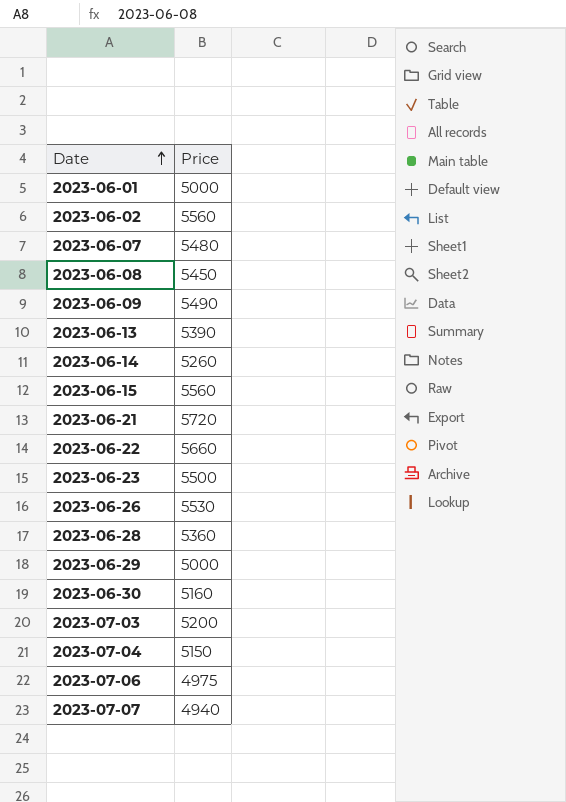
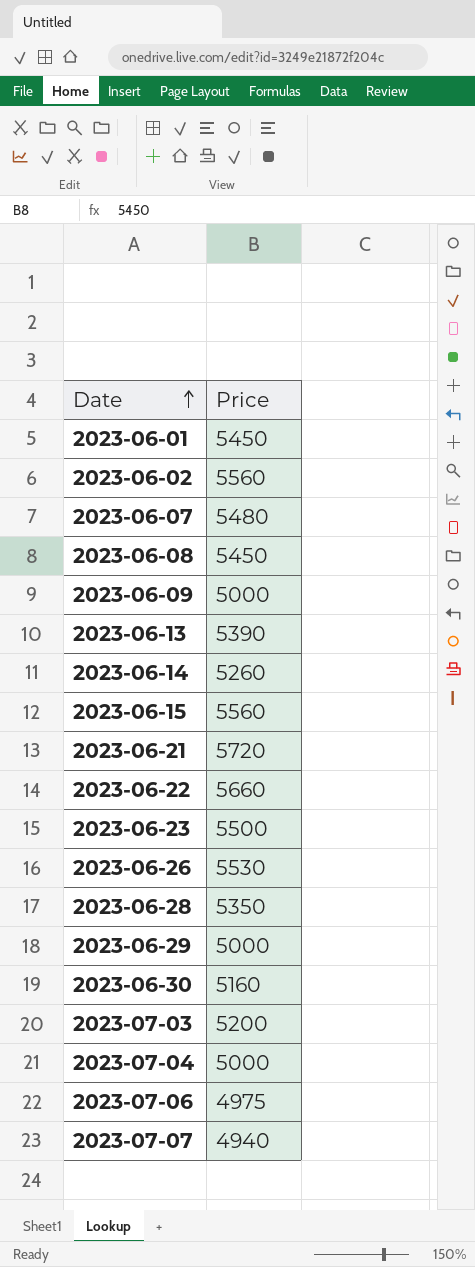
2023-06-01 | Price: 5000 -> 5450
2023-06-09 | Price: 5490 -> 5000
2023-06-28 | Price: 5360 -> 5350
2023-07-04 | Price: 5150 -> 5000

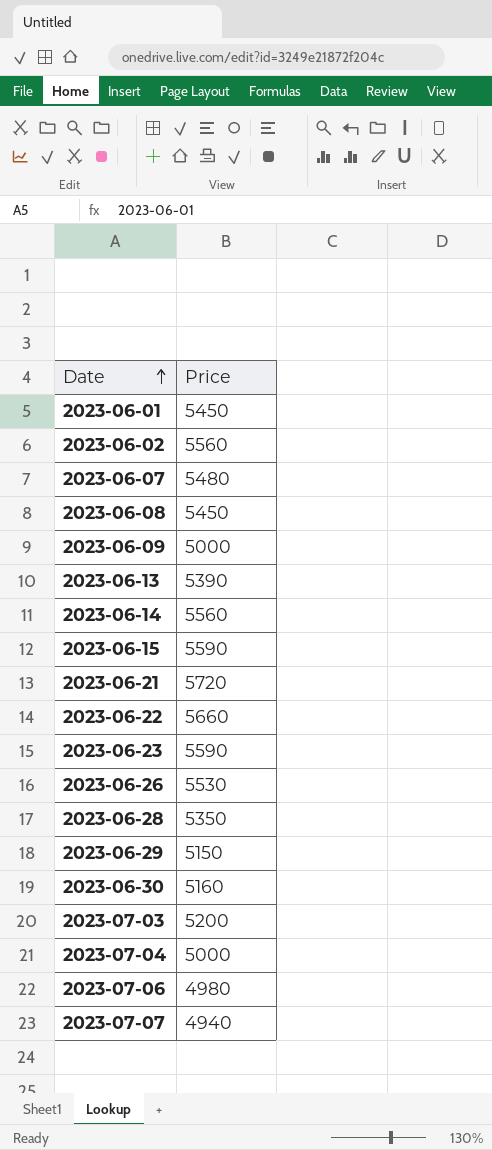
2023-06-14 | Price: 5260 -> 5560
2023-06-15 | Price: 5560 -> 5590
2023-06-23 | Price: 5500 -> 5590
2023-06-29 | Price: 5000 -> 5150
2023-07-06 | Price: 4975 -> 4980

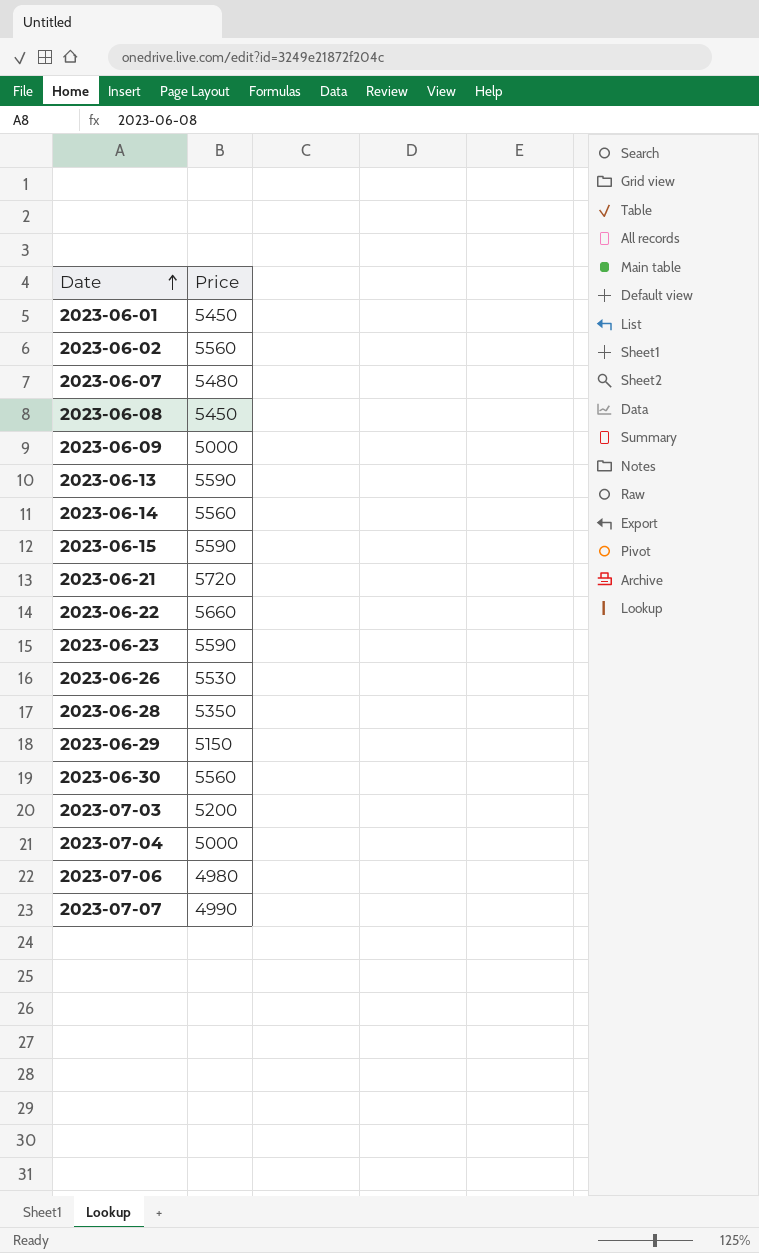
2023-06-13 | Price: 5390 -> 5590
2023-06-30 | Price: 5160 -> 5560
2023-07-07 | Price: 4940 -> 4990

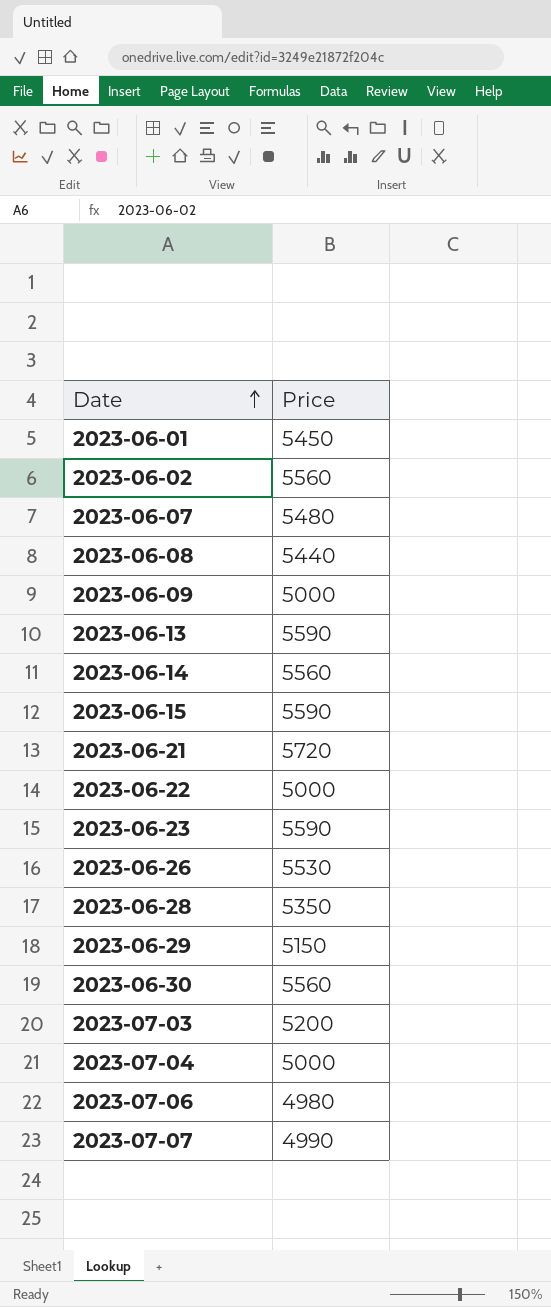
2023-06-08 | Price: 5450 -> 5440
2023-06-22 | Price: 5660 -> 5000

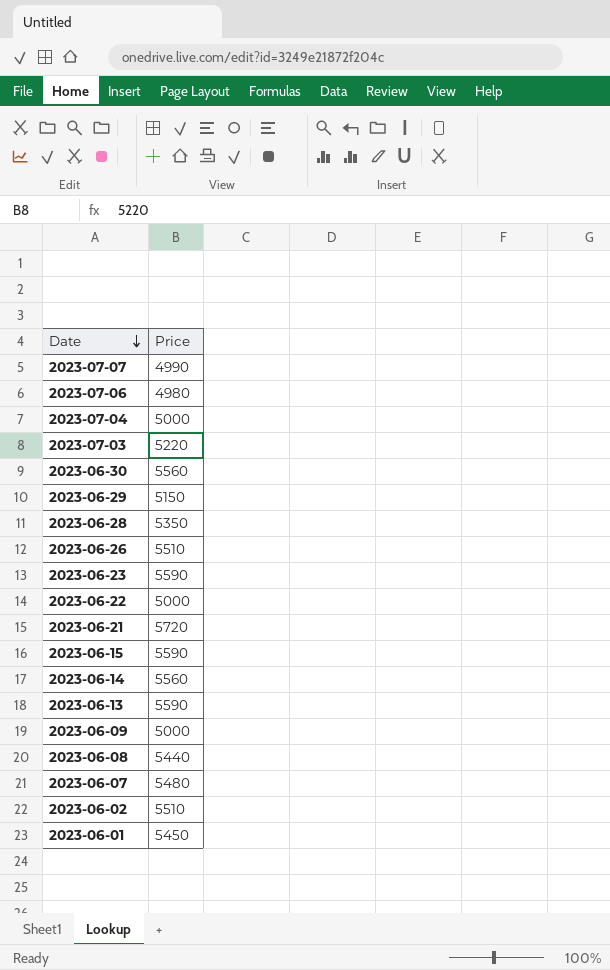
row order: Date ascending -> Date descending
2023-07-03 | Price: 5200 -> 5220
2023-06-26 | Price: 5530 -> 5510
2023-06-02 | Price: 5560 -> 5510

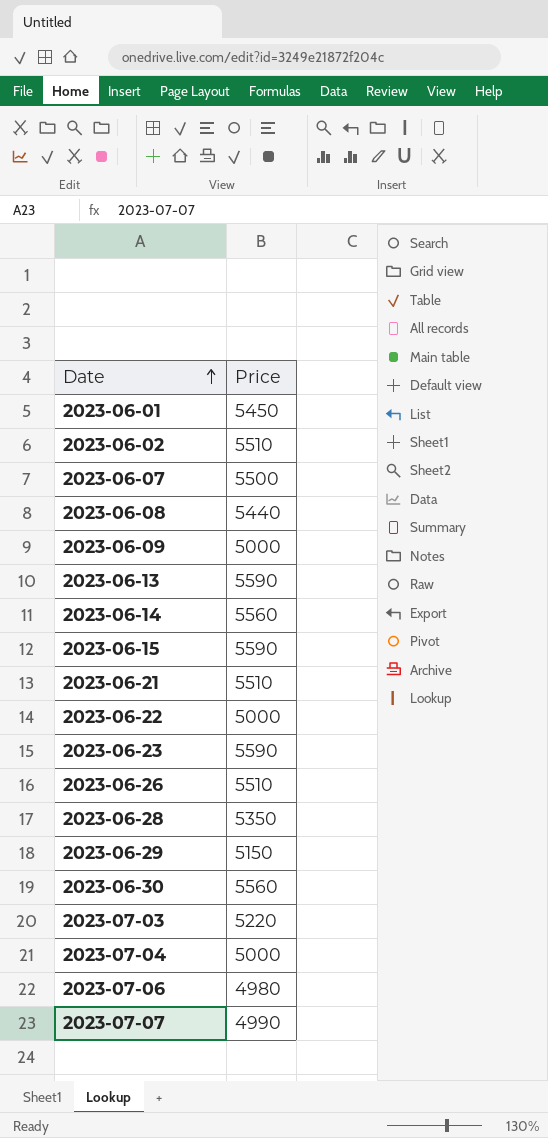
row order: Date descending -> Date ascending
2023-06-07 | Price: 5480 -> 5500
2023-06-21 | Price: 5720 -> 5510

